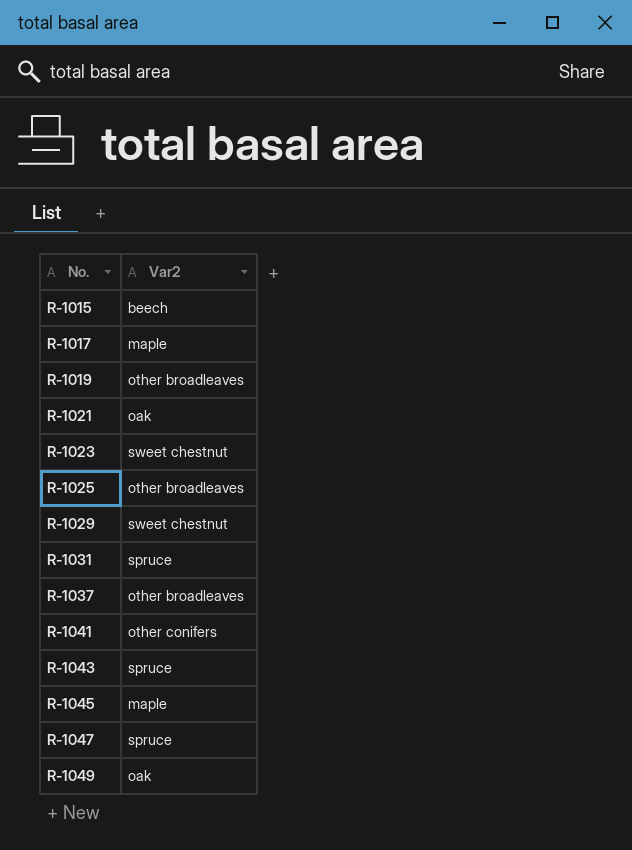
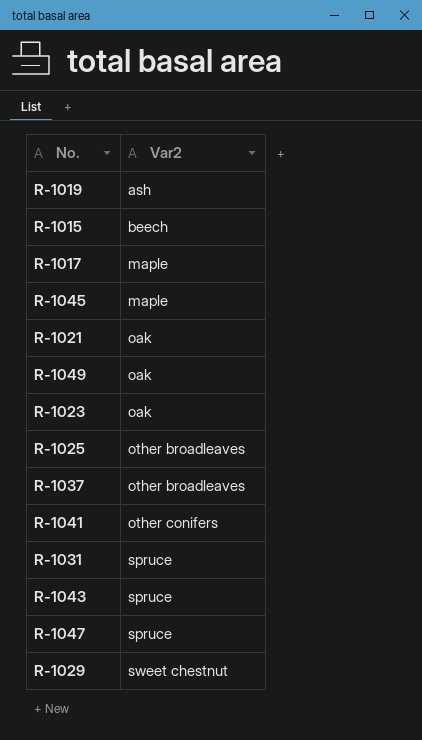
row order: No. ascending -> Var2 ascending
R-1019 | Var2: other broadleaves -> ash
R-1023 | Var2: sweet chestnut -> oak

